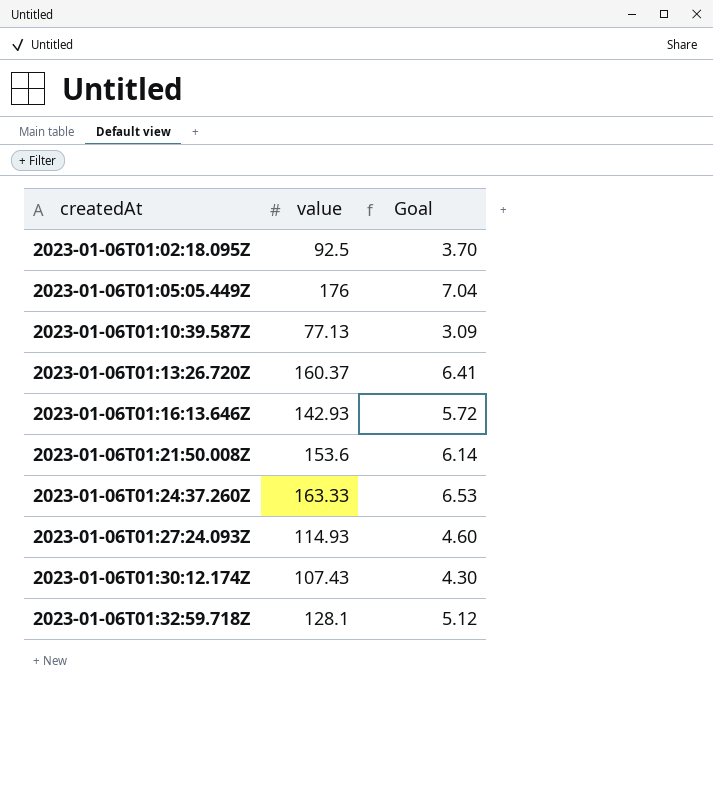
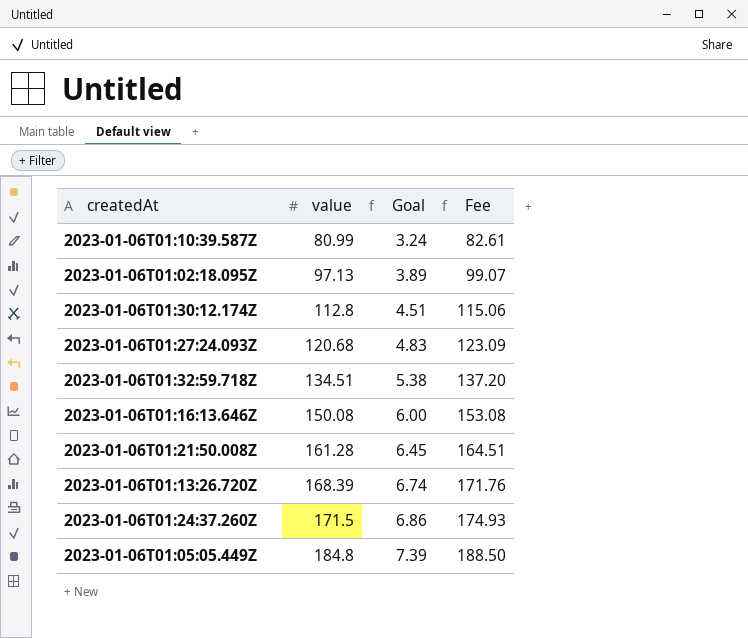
row order: createdAt ascending -> value ascending
column Fee | formula: none -> [value] * 1.02
2023-01-06T01:10:39.587Z | value: 77.13 -> 80.99
2023-01-06T01:10:39.587Z | Goal: 3.09 -> 3.24
2023-01-06T01:02:18.095Z | value: 92.5 -> 97.13
2023-01-06T01:02:18.095Z | Goal: 3.70 -> 3.89
2023-01-06T01:30:12.174Z | value: 107.43 -> 112.8
2023-01-06T01:30:12.174Z | Goal: 4.30 -> 4.51
2023-01-06T01:27:24.093Z | value: 114.93 -> 120.68
2023-01-06T01:27:24.093Z | Goal: 4.60 -> 4.83
2023-01-06T01:32:59.718Z | value: 128.1 -> 134.51
2023-01-06T01:32:59.718Z | Goal: 5.12 -> 5.38
2023-01-06T01:16:13.646Z | value: 142.93 -> 150.08
2023-01-06T01:16:13.646Z | Goal: 5.72 -> 6.00
2023-01-06T01:21:50.008Z | value: 153.6 -> 161.28
2023-01-06T01:21:50.008Z | Goal: 6.14 -> 6.45
2023-01-06T01:13:26.720Z | value: 160.37 -> 168.39
2023-01-06T01:13:26.720Z | Goal: 6.41 -> 6.74
2023-01-06T01:24:37.260Z | value: 163.33 -> 171.5
2023-01-06T01:24:37.260Z | Goal: 6.53 -> 6.86
2023-01-06T01:05:05.449Z | value: 176 -> 184.8
2023-01-06T01:05:05.449Z | Goal: 7.04 -> 7.39

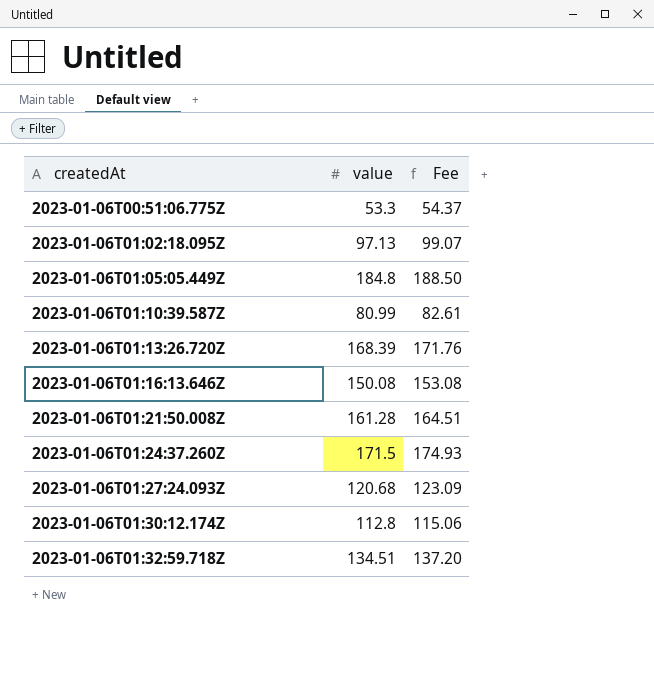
row order: value ascending -> createdAt ascending
column Goal | formula: [value] * 0.04 -> none
row 2023-01-06T00:51:06.775Z: none -> 53.3 | 54.37

